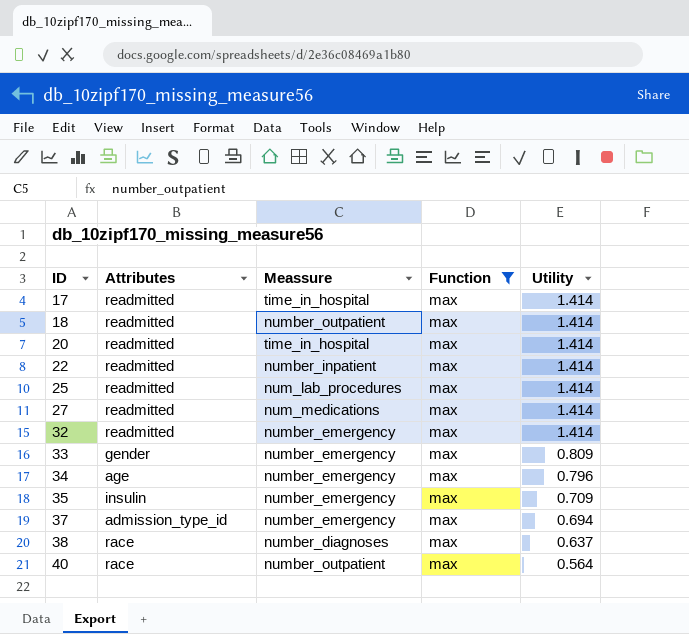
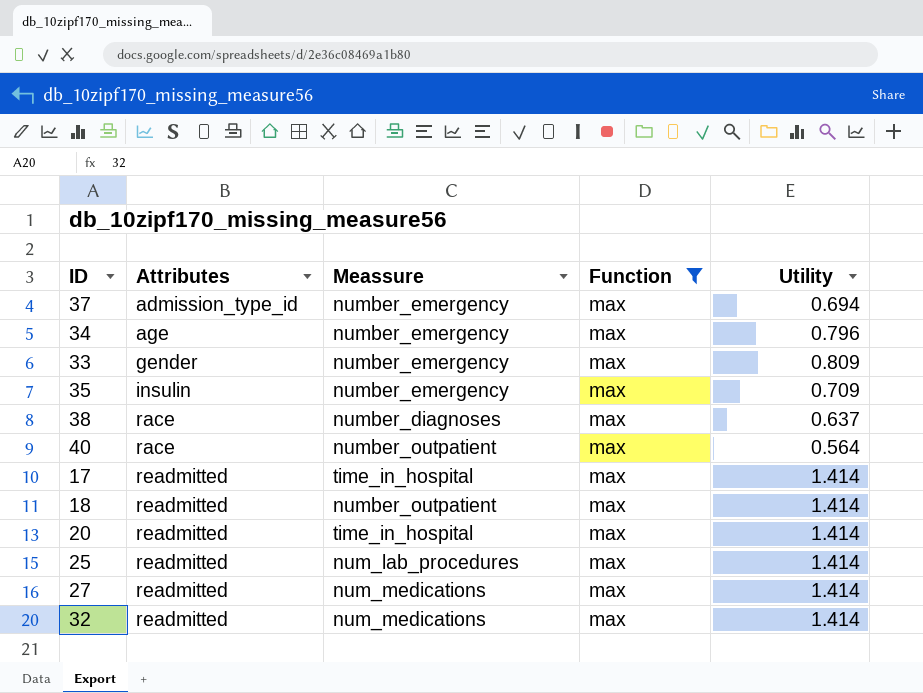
row order: ID ascending -> Attributes ascending
row 22: readmitted | number_inpatient | max | 1.414 -> none
32 | Meassure: number_emergency -> num_medications

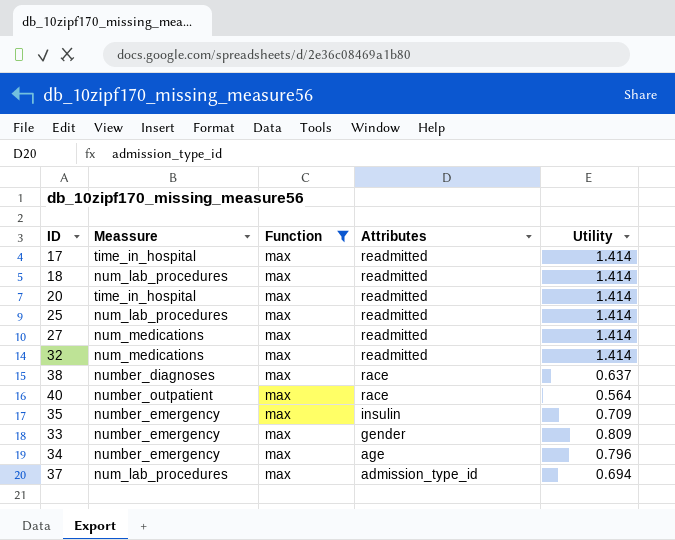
row order: Attributes ascending -> Attributes descending
column Attributes | position: 2 -> 4
18 | Meassure: number_outpatient -> num_lab_procedures
37 | Meassure: number_emergency -> num_lab_procedures

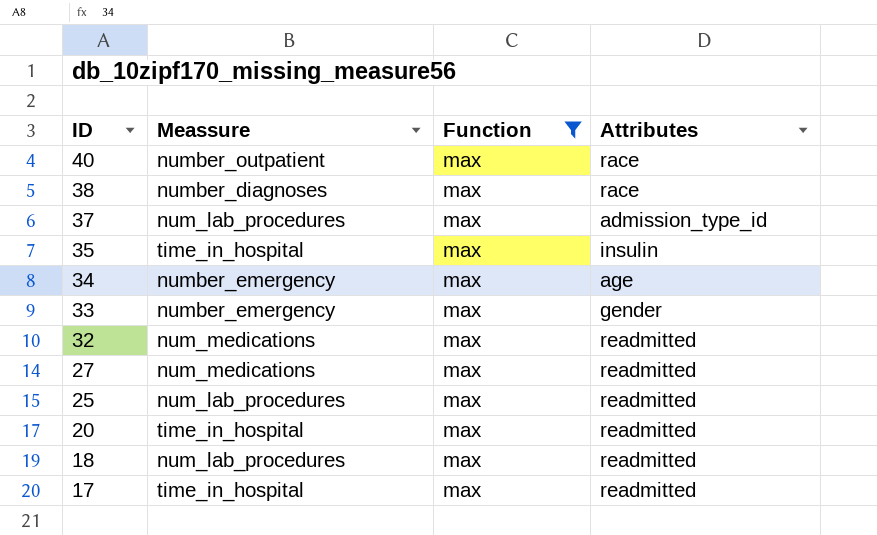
row order: Attributes descending -> ID descending
column Utility | position: 5 -> none
35 | Meassure: number_emergency -> time_in_hospital

